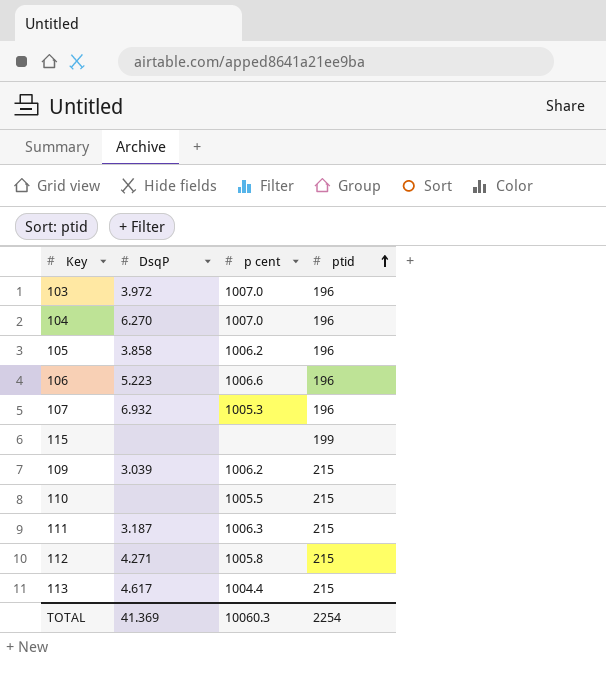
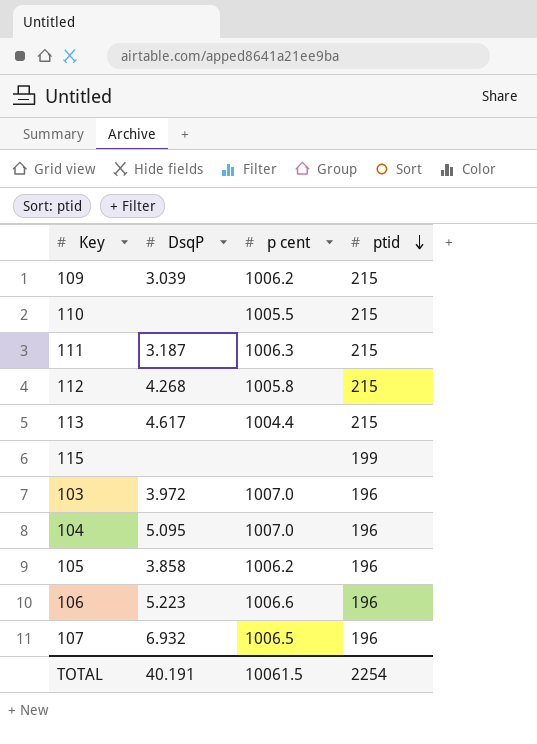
row order: ptid ascending -> ptid descending
112 | DsqP: 4.271 -> 4.268
104 | DsqP: 6.270 -> 5.095
107 | p cent: 1005.3 -> 1006.5
TOTAL | DsqP: 41.369 -> 40.191
TOTAL | p cent: 10060.3 -> 10061.5

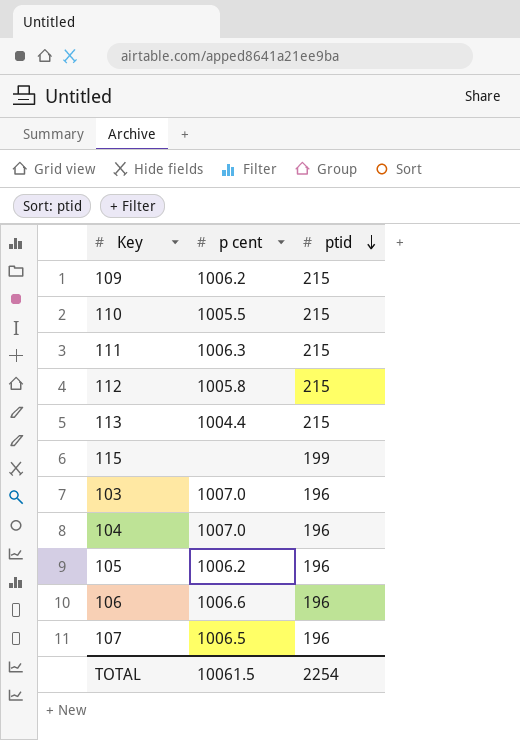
column DsqP | position: 2 -> none

